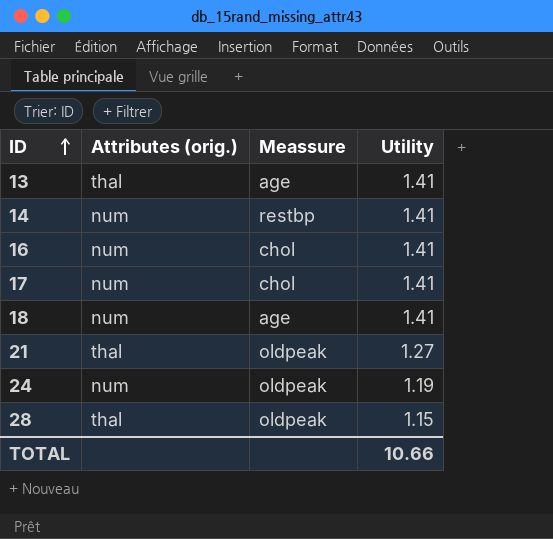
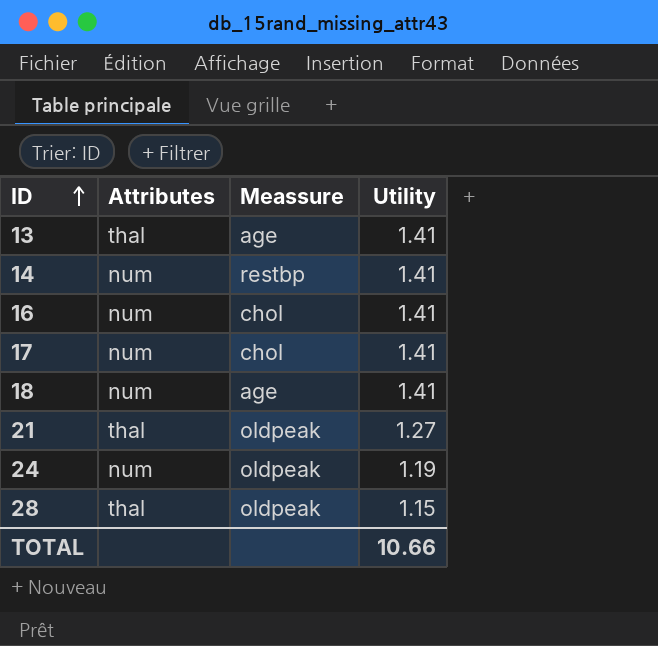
column name: Attributes (orig.) -> Attributes

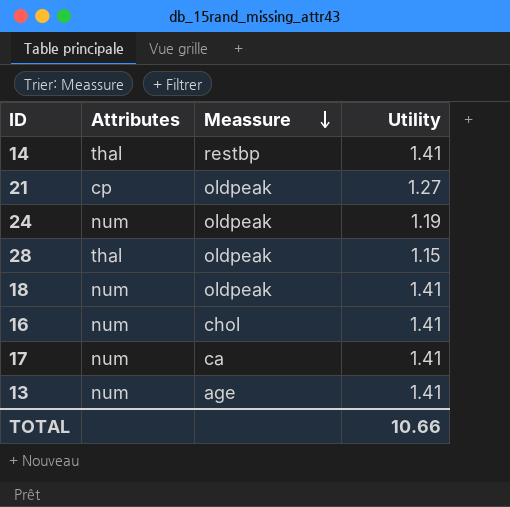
row order: ID ascending -> Meassure descending
14 | Attributes: num -> thal
21 | Attributes: thal -> cp
18 | Meassure: age -> oldpeak
17 | Meassure: chol -> ca
13 | Attributes: thal -> num

